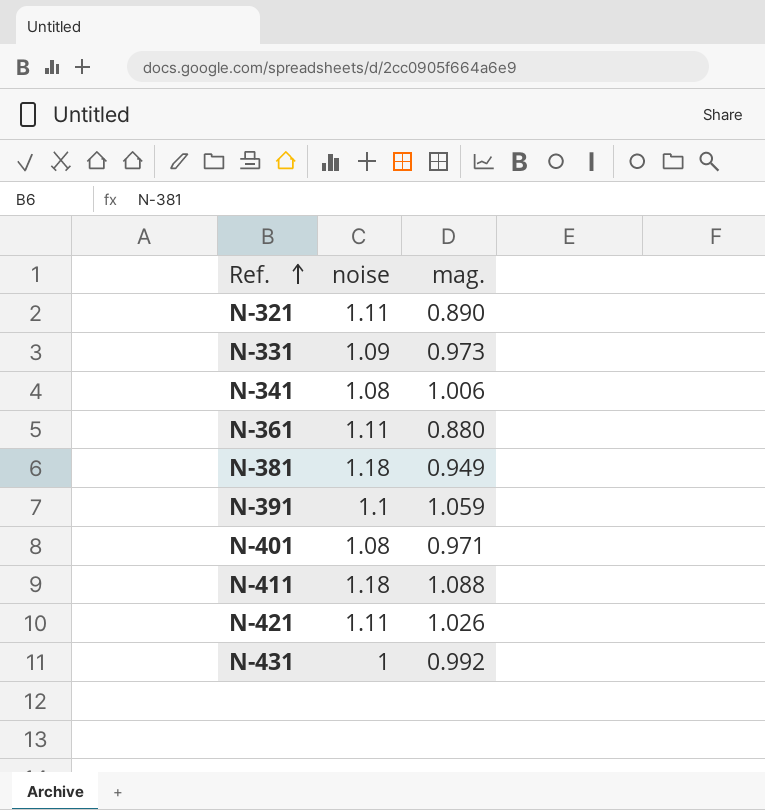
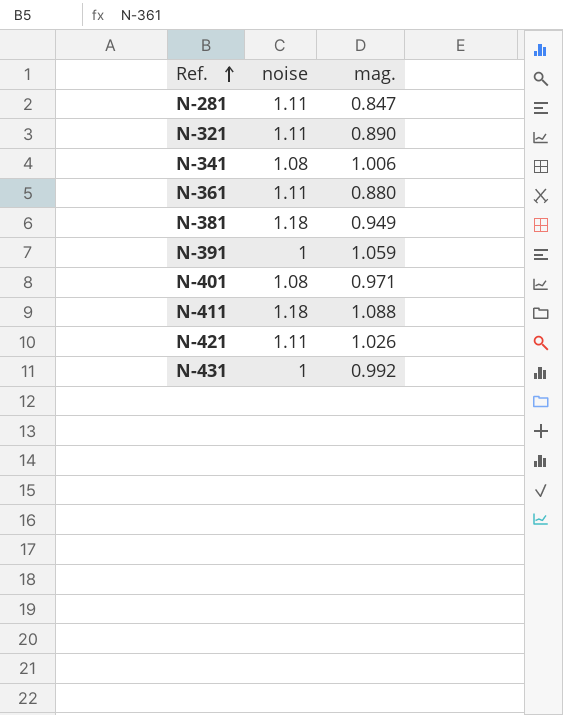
row N-331: 1.09 | 0.973 -> none
row N-281: none -> 1.11 | 0.847
N-391 | noise: 1.1 -> 1

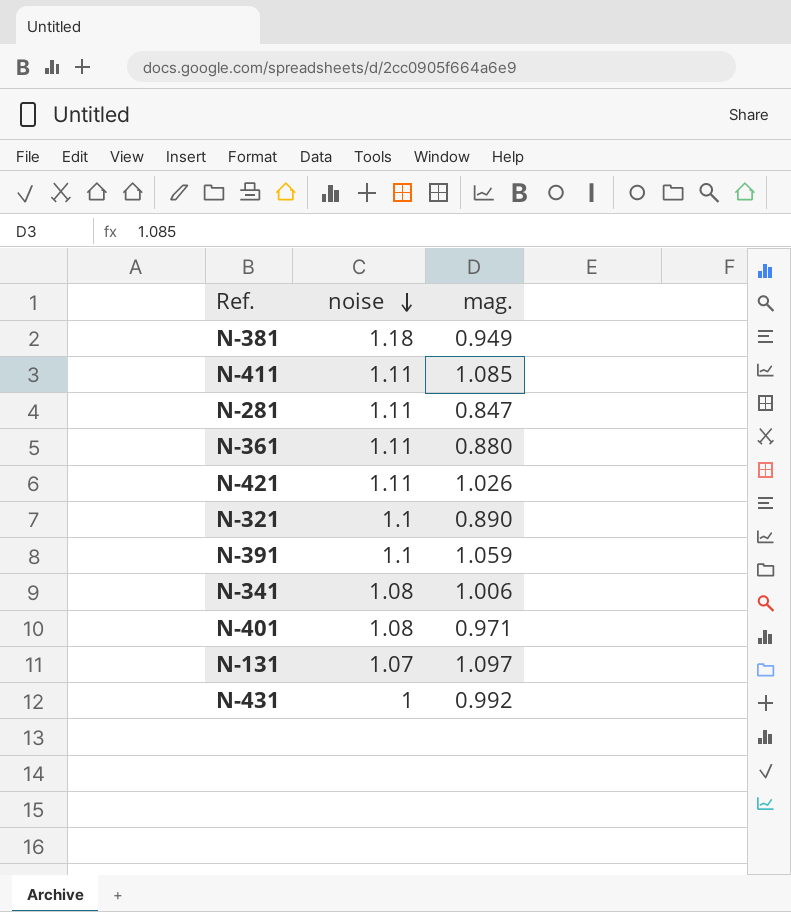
row order: Ref. ascending -> noise descending
N-411 | noise: 1.18 -> 1.11
N-411 | mag.: 1.088 -> 1.085
N-321 | noise: 1.11 -> 1.1
N-391 | noise: 1 -> 1.1
row N-131: none -> 1.07 | 1.097

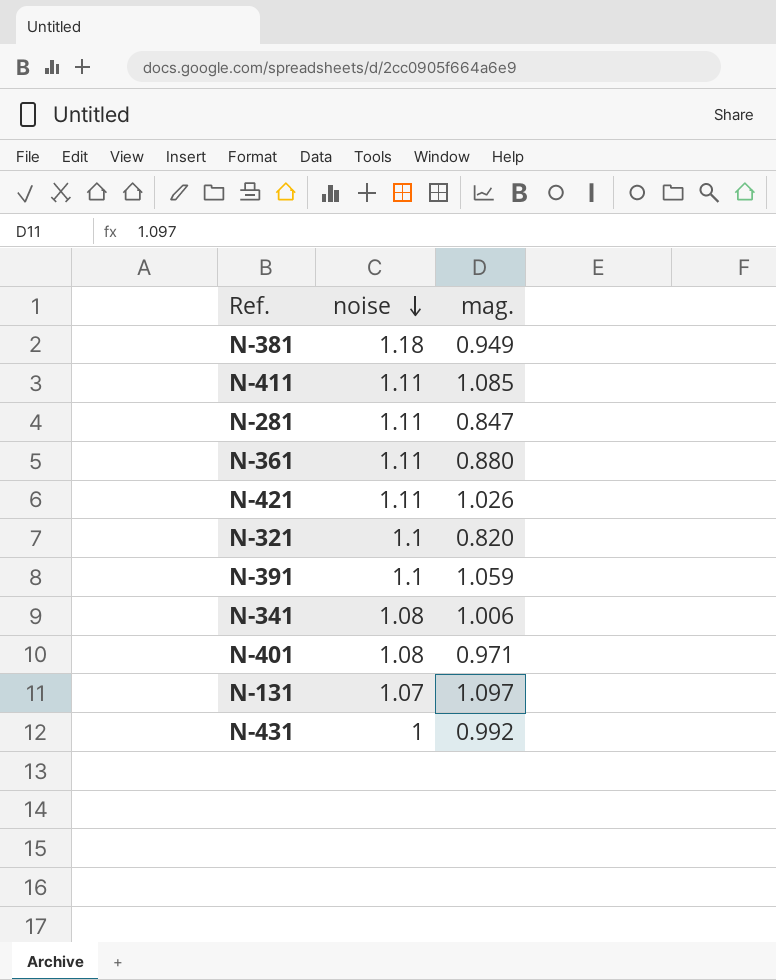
N-321 | mag.: 0.890 -> 0.820

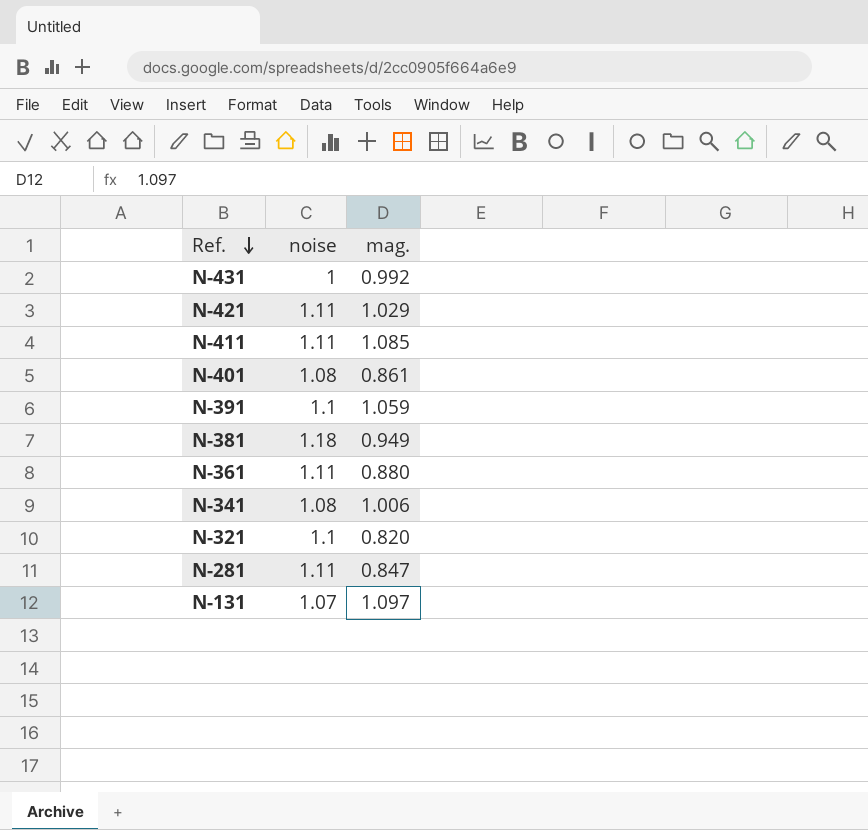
row order: noise descending -> Ref. descending
N-421 | mag.: 1.026 -> 1.029
N-401 | mag.: 0.971 -> 0.861

